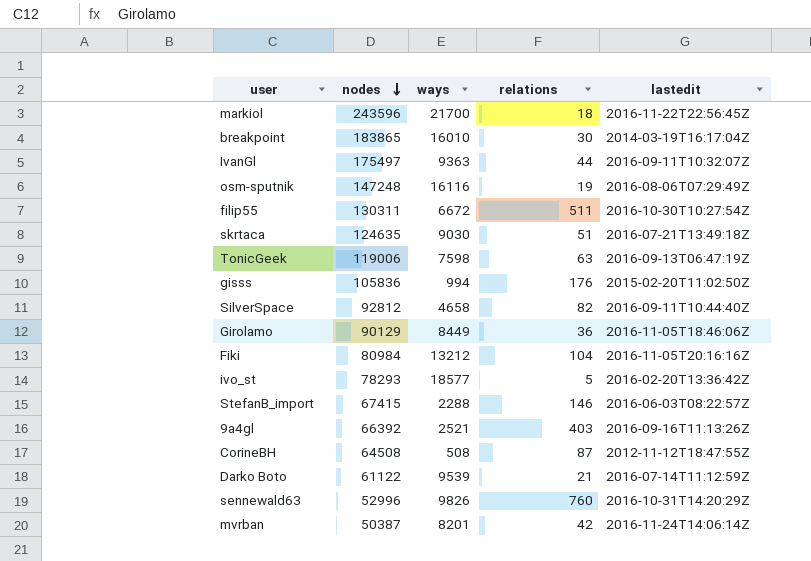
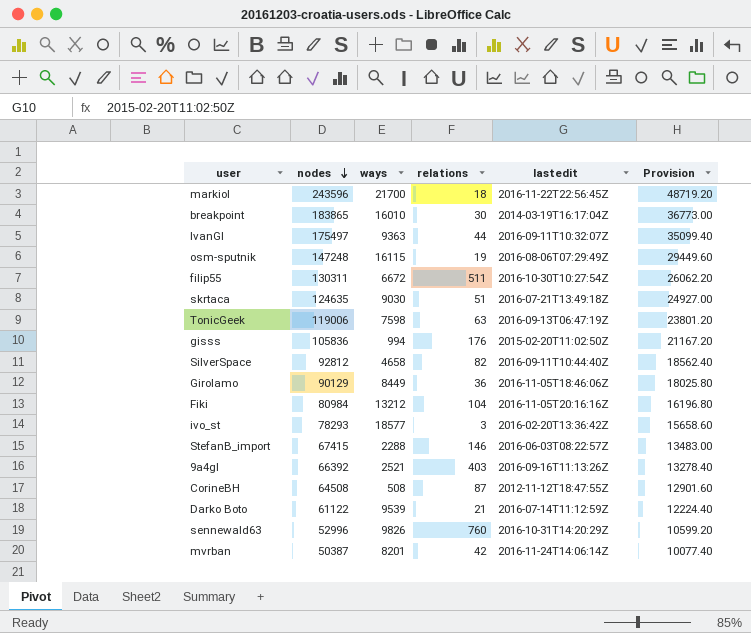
column Provision | formula: none -> [nodes] * 0.2
osm-sputnik | ways: 16116 -> 16115
ivo_st | relations: 5 -> 3

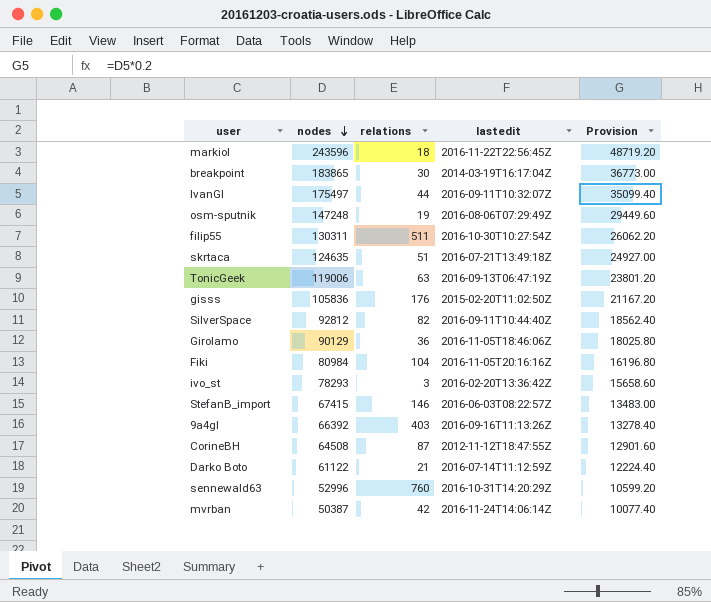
column ways | position: 3 -> none

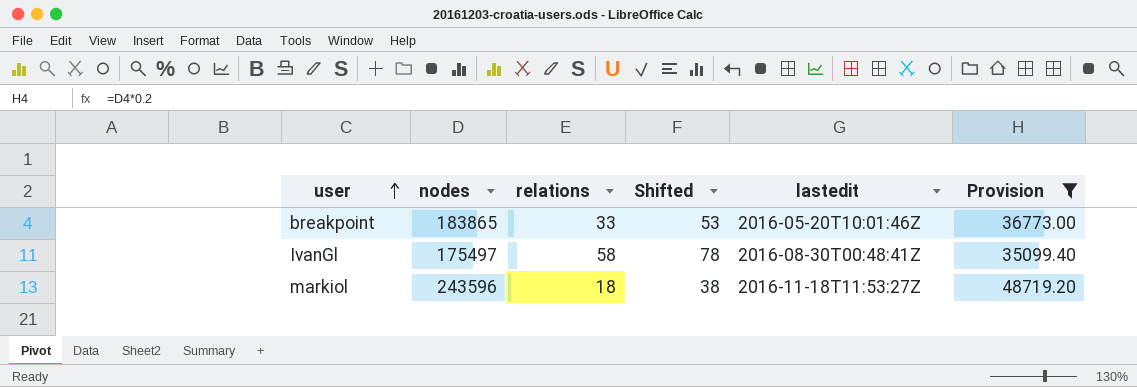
filter: none -> Provision >= 35099.40
row order: nodes descending -> user ascending
column Shifted | formula: none -> [relations] + 20
breakpoint | relations: 30 -> 33
breakpoint | lastedit: 2014-03-19T16:17:04Z -> 2016-05-20T10:01:46Z
IvanGl | relations: 44 -> 58
IvanGl | lastedit: 2016-09-11T10:32:07Z -> 2016-08-30T00:48:41Z
markiol | lastedit: 2016-11-22T22:56:45Z -> 2016-11-18T11:53:27Z

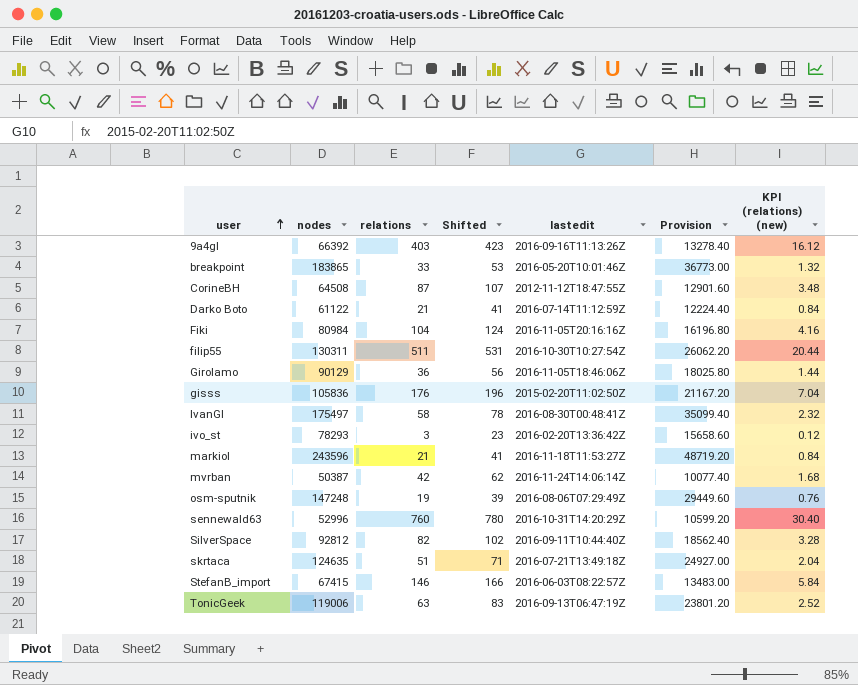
filter: Provision >= 35099.40 -> none
column KPI (relations) (new) | formula: none -> [relations] * 0.04
markiol | relations: 18 -> 21
markiol | Shifted: 38 -> 41

